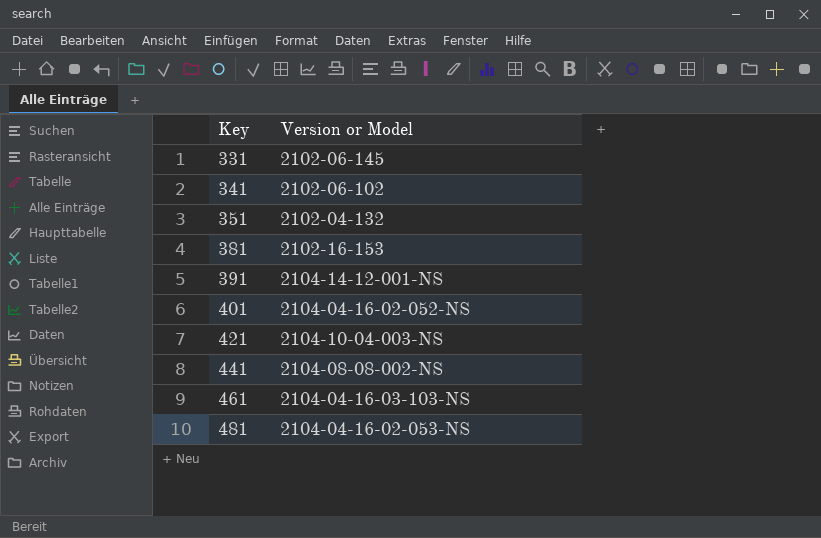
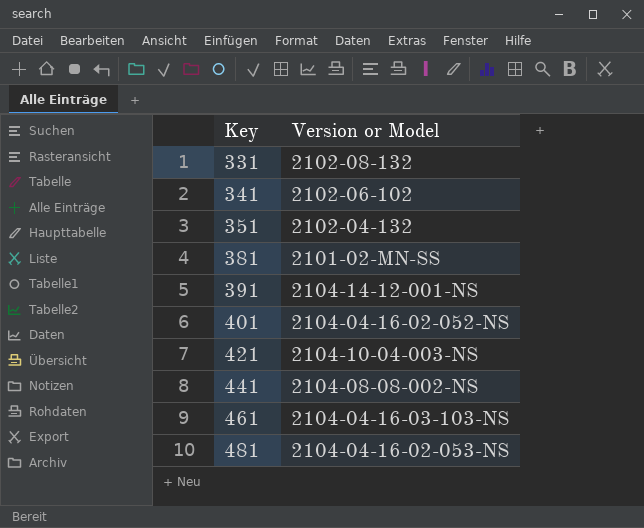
331 | Version or Model: 2102-06-145 -> 2102-08-132
381 | Version or Model: 2102-16-153 -> 2101-02-MN-SS

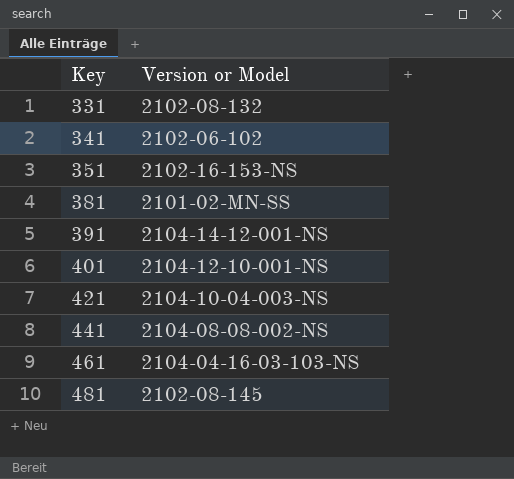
351 | Version or Model: 2102-04-132 -> 2102-16-153-NS
401 | Version or Model: 2104-04-16-02-052-NS -> 2104-12-10-001-NS
481 | Version or Model: 2104-04-16-02-053-NS -> 2102-08-145

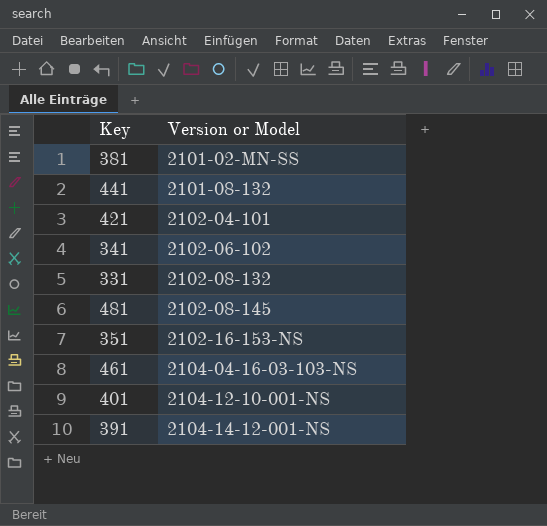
row order: Key ascending -> Version or Model ascending
441 | Version or Model: 2104-08-08-002-NS -> 2101-08-132
421 | Version or Model: 2104-10-04-003-NS -> 2102-04-101

